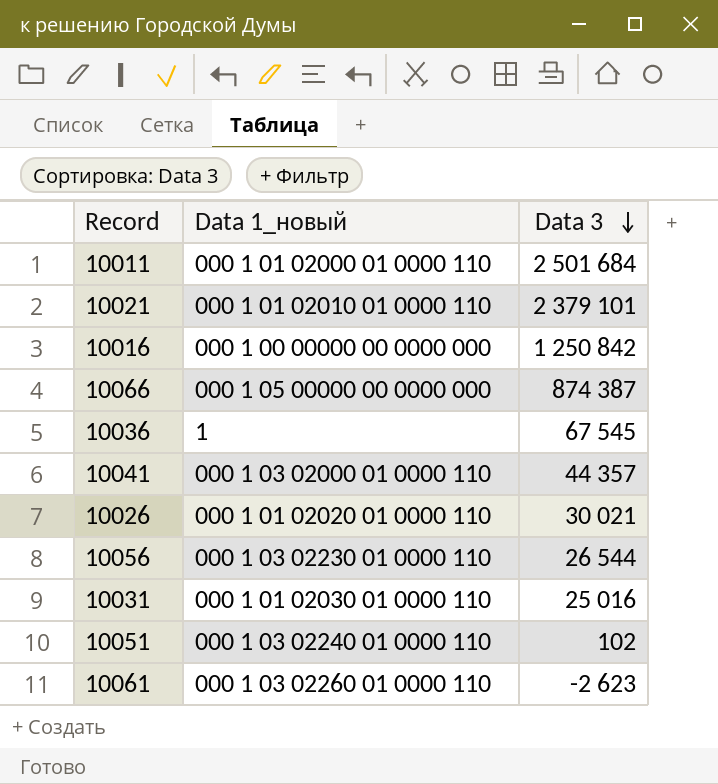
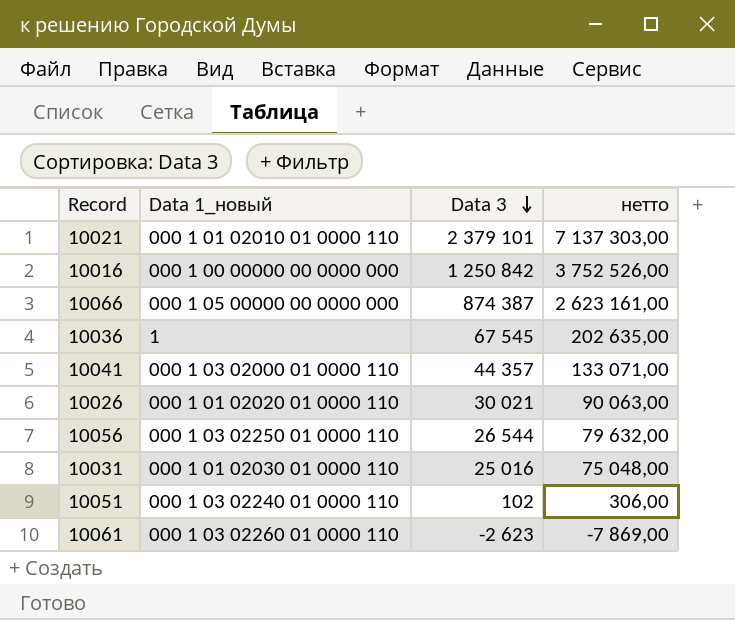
column нетто | formula: none -> [Data 3] * 3
row 10011: 000 1 01 02000 01 0000 110 | 2 501 684 -> none
10056 | Data 1_новый: 000 1 03 02230 01 0000 110 -> 000 1 03 02250 01 0000 110

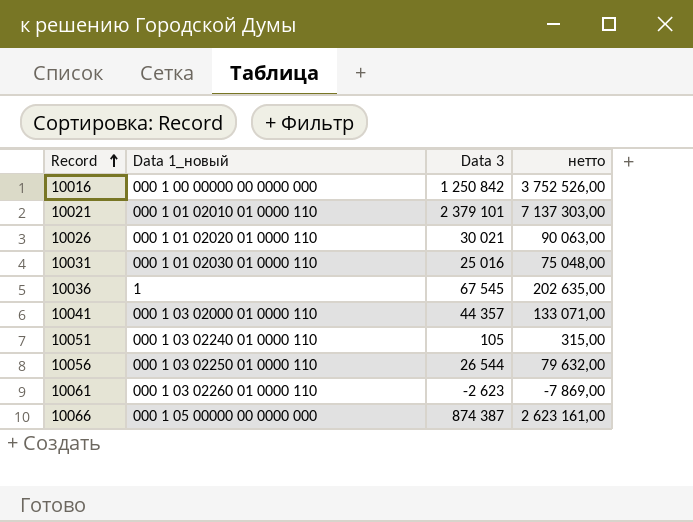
row order: Data 3 descending -> Record ascending
10051 | Data 3: 102 -> 105
10051 | нетто: 306,00 -> 315,00

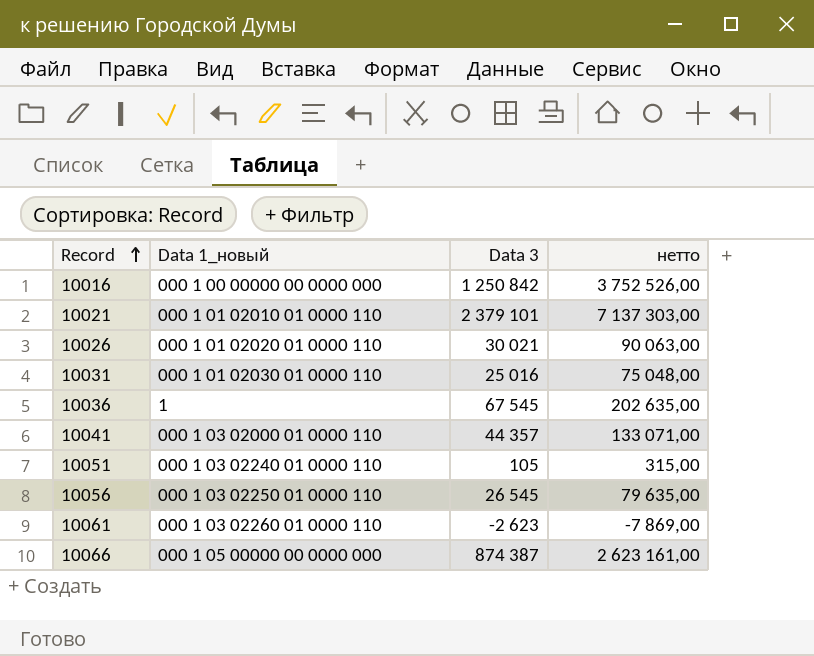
10056 | Data 3: 26 544 -> 26 545
10056 | нетто: 79 632,00 -> 79 635,00

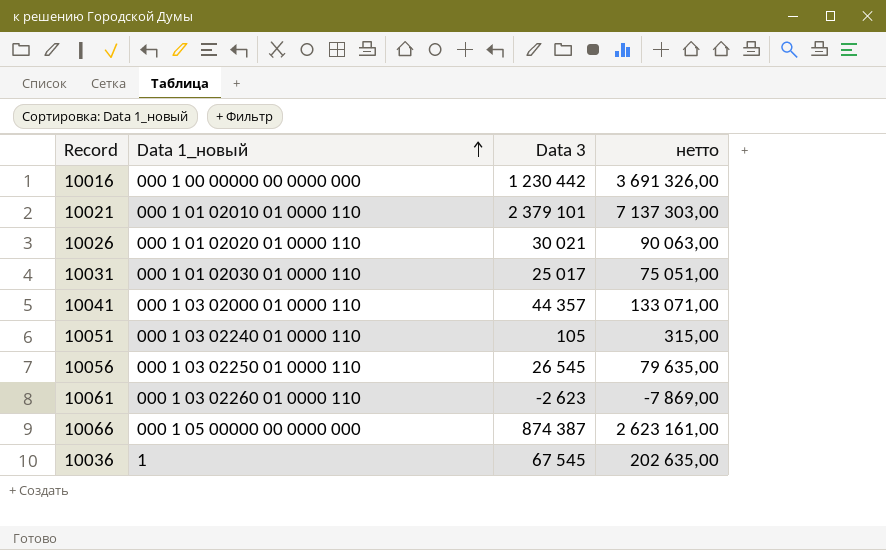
row order: Record ascending -> Data 1_новый ascending
10016 | Data 3: 1 250 842 -> 1 230 442
10016 | нетто: 3 752 526,00 -> 3 691 326,00
10031 | Data 3: 25 016 -> 25 017
10031 | нетто: 75 048,00 -> 75 051,00

